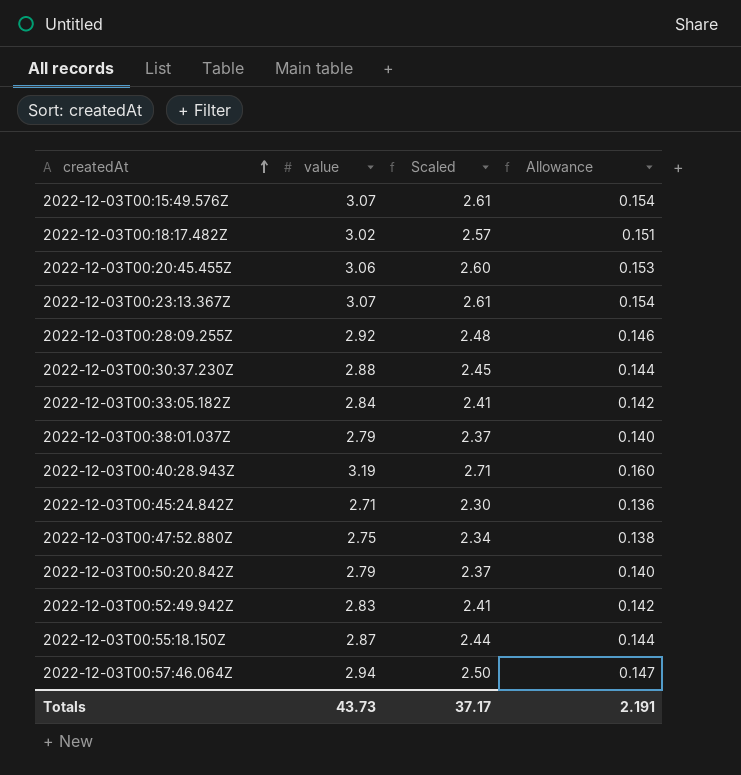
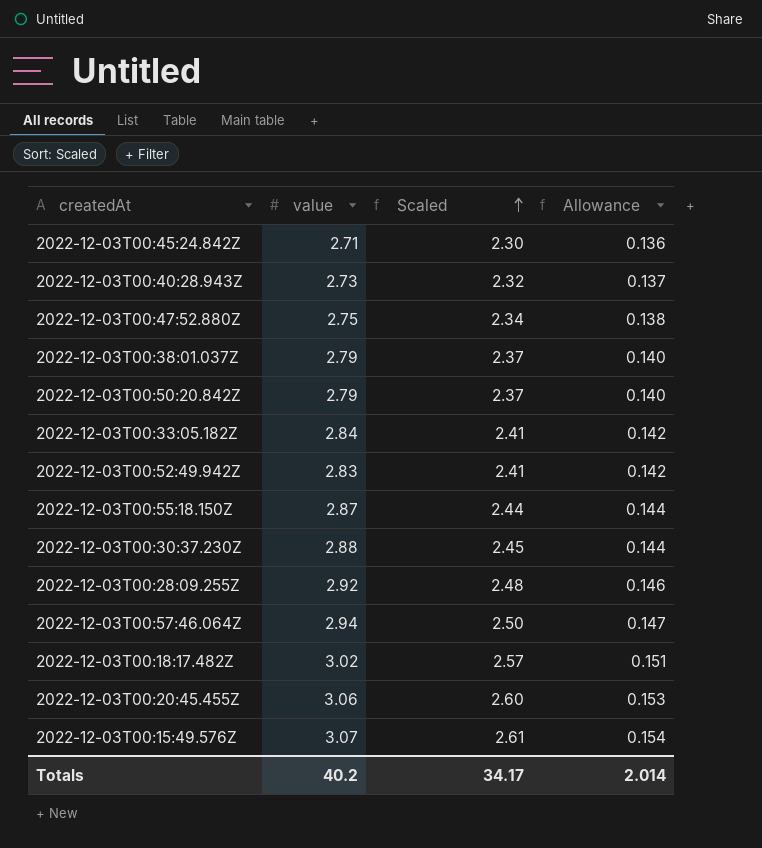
row order: createdAt ascending -> Scaled ascending
row 2022-12-03T00:23:13.367Z: 3.07 | 2.61 | 0.154 -> none
2022-12-03T00:40:28.943Z | value: 3.19 -> 2.73
2022-12-03T00:40:28.943Z | Scaled: 2.71 -> 2.32
2022-12-03T00:40:28.943Z | Allowance: 0.160 -> 0.137
Totals | value: 43.73 -> 40.2
Totals | Scaled: 37.17 -> 34.17
Totals | Allowance: 2.191 -> 2.014

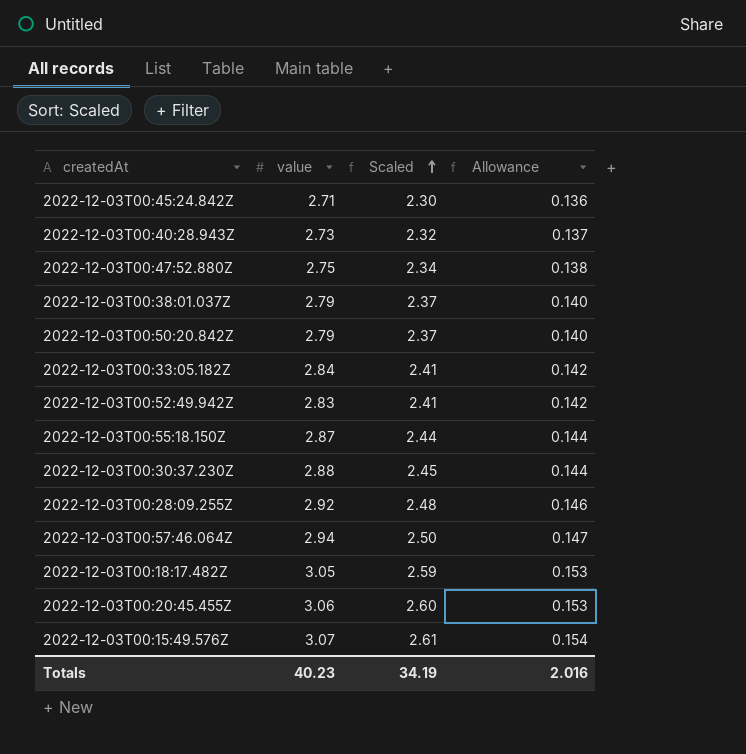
2022-12-03T00:18:17.482Z | value: 3.02 -> 3.05
2022-12-03T00:18:17.482Z | Scaled: 2.57 -> 2.59
2022-12-03T00:18:17.482Z | Allowance: 0.151 -> 0.153
Totals | value: 40.2 -> 40.23
Totals | Scaled: 34.17 -> 34.19
Totals | Allowance: 2.014 -> 2.016

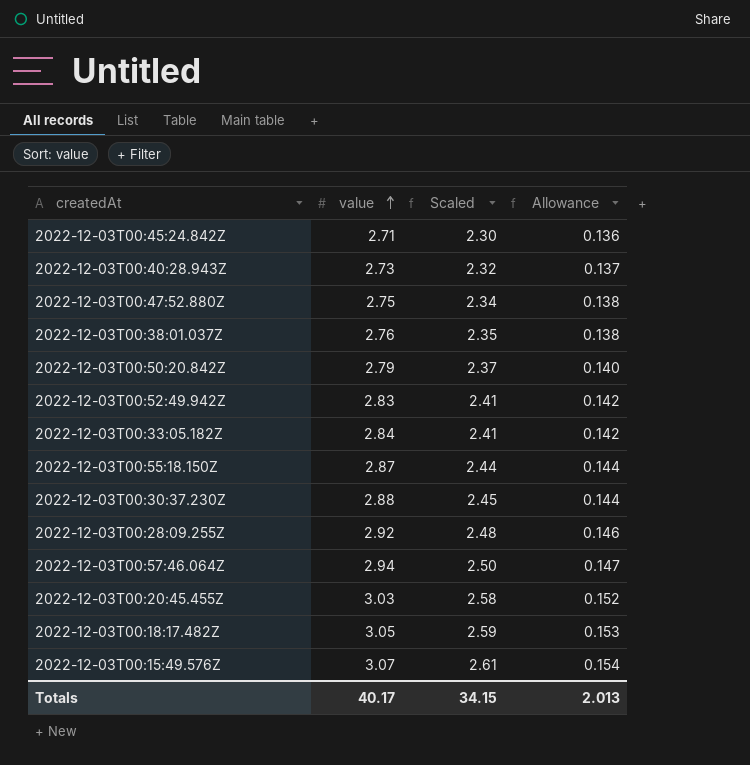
row order: Scaled ascending -> value ascending
2022-12-03T00:38:01.037Z | value: 2.79 -> 2.76
2022-12-03T00:38:01.037Z | Scaled: 2.37 -> 2.35
2022-12-03T00:38:01.037Z | Allowance: 0.140 -> 0.138
2022-12-03T00:20:45.455Z | value: 3.06 -> 3.03
2022-12-03T00:20:45.455Z | Scaled: 2.60 -> 2.58
2022-12-03T00:20:45.455Z | Allowance: 0.153 -> 0.152
Totals | value: 40.23 -> 40.17
Totals | Scaled: 34.19 -> 34.15
Totals | Allowance: 2.016 -> 2.013

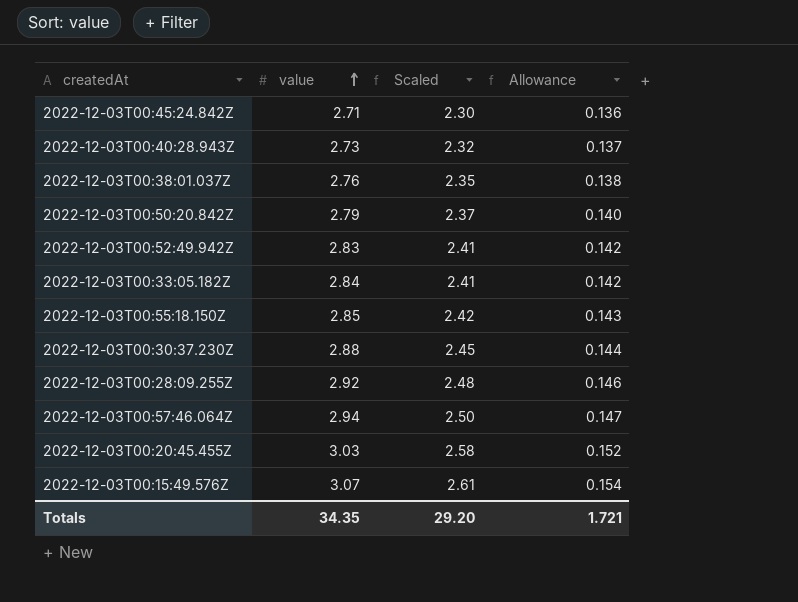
row 2022-12-03T00:47:52.880Z: 2.75 | 2.34 | 0.138 -> none
row 2022-12-03T00:18:17.482Z: 3.05 | 2.59 | 0.153 -> none
2022-12-03T00:55:18.150Z | value: 2.87 -> 2.85
2022-12-03T00:55:18.150Z | Scaled: 2.44 -> 2.42
2022-12-03T00:55:18.150Z | Allowance: 0.144 -> 0.143
Totals | value: 40.17 -> 34.35
Totals | Scaled: 34.15 -> 29.20
Totals | Allowance: 2.013 -> 1.721

